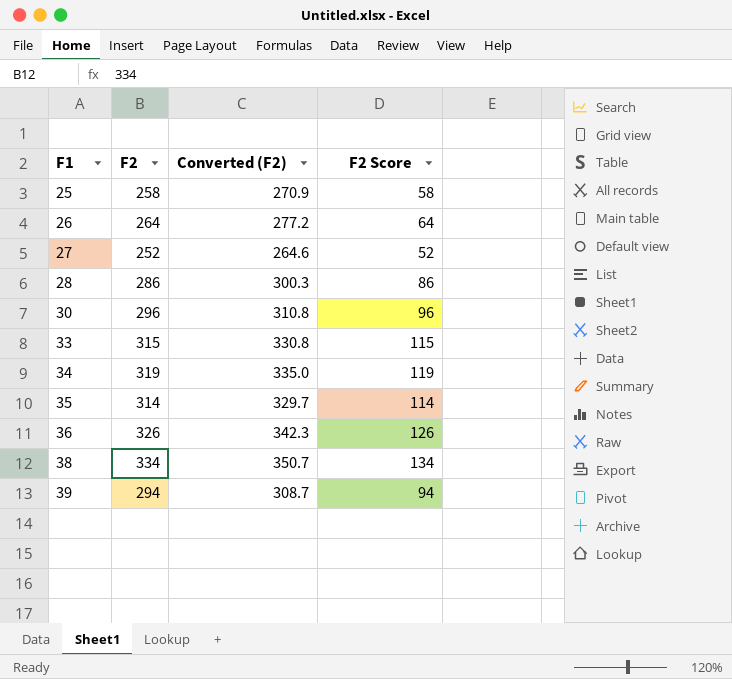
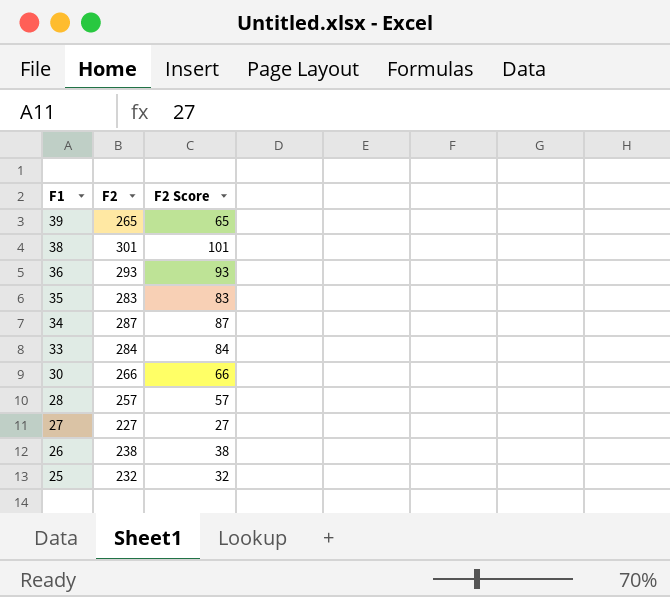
row order: F1 ascending -> F1 descending
column Converted (F2) | formula: [F2] * 1.05 -> none
39 | F2: 294 -> 265
39 | F2 Score: 94 -> 65
38 | F2: 334 -> 301
38 | F2 Score: 134 -> 101
36 | F2: 326 -> 293
36 | F2 Score: 126 -> 93
35 | F2: 314 -> 283
35 | F2 Score: 114 -> 83
34 | F2: 319 -> 287
34 | F2 Score: 119 -> 87
33 | F2: 315 -> 284
33 | F2 Score: 115 -> 84
30 | F2: 296 -> 266
30 | F2 Score: 96 -> 66
28 | F2: 286 -> 257
28 | F2 Score: 86 -> 57
27 | F2: 252 -> 227
27 | F2 Score: 52 -> 27
26 | F2: 264 -> 238
26 | F2 Score: 64 -> 38
25 | F2: 258 -> 232
25 | F2 Score: 58 -> 32

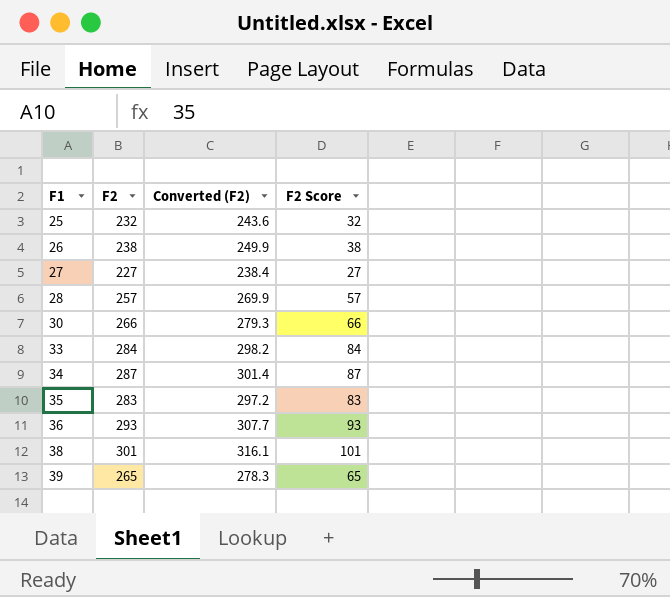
row order: F1 descending -> F1 ascending
column Converted (F2) | formula: none -> [F2] * 1.05

